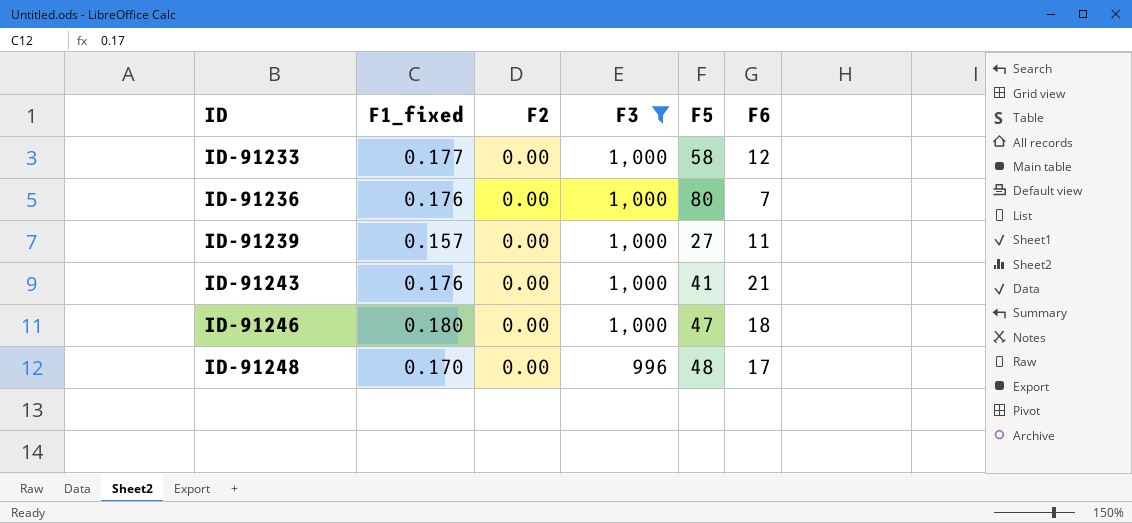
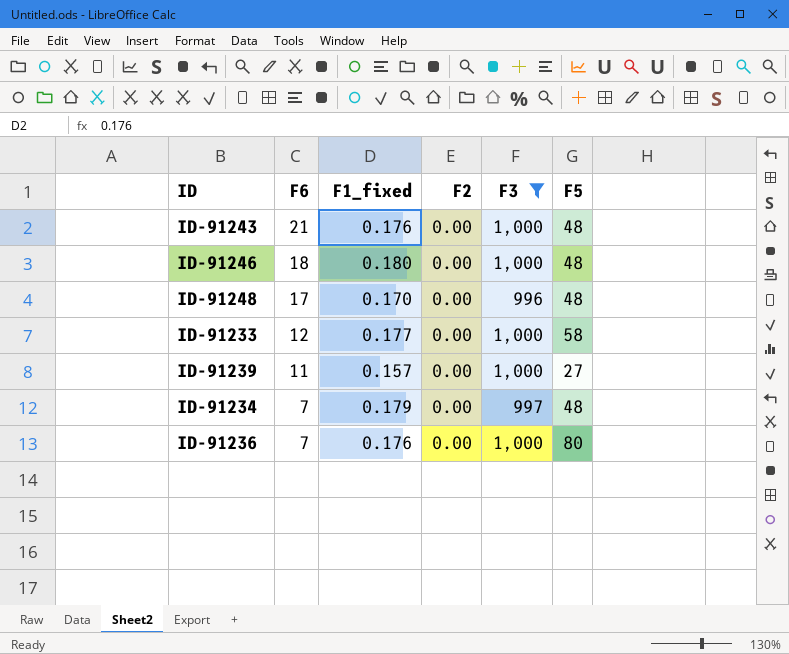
row order: ID ascending -> F6 descending
column F6 | position: 6 -> 2
ID-91243 | F5: 41 -> 48
ID-91246 | F5: 47 -> 48
row ID-91234: none -> 7 | 0.179 | 0.00 | 997 | 48

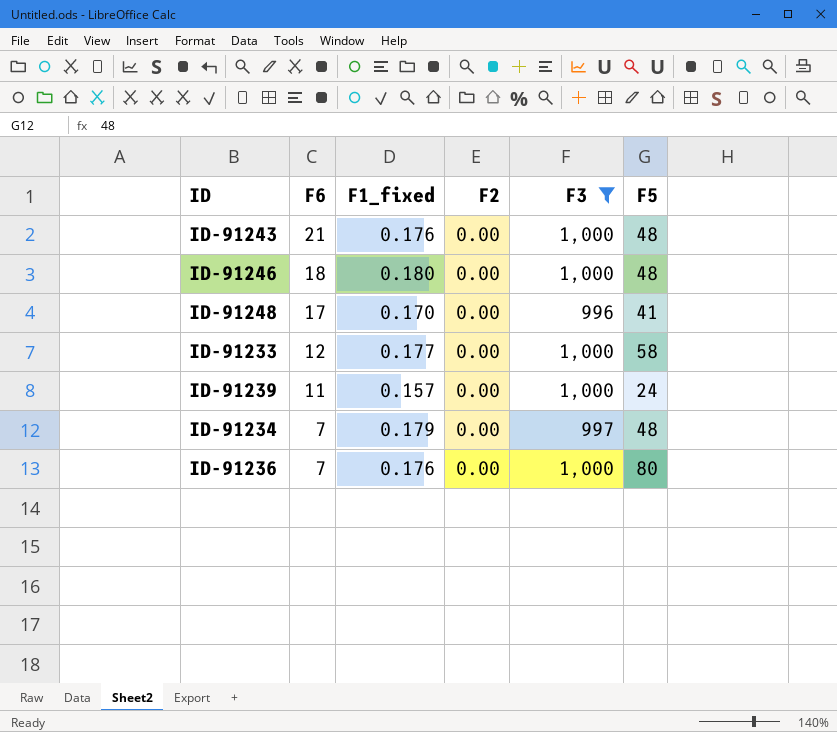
ID-91248 | F5: 48 -> 41
ID-91239 | F5: 27 -> 24

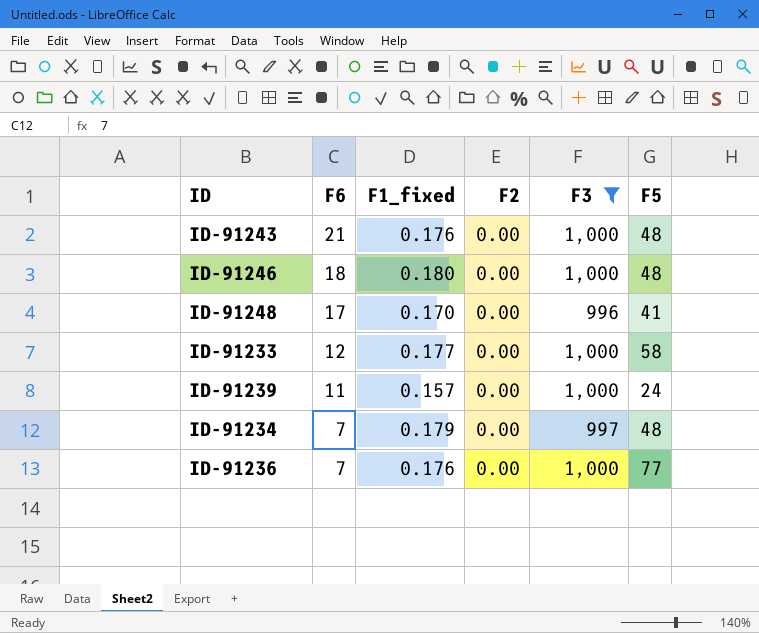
ID-91236 | F5: 80 -> 77

